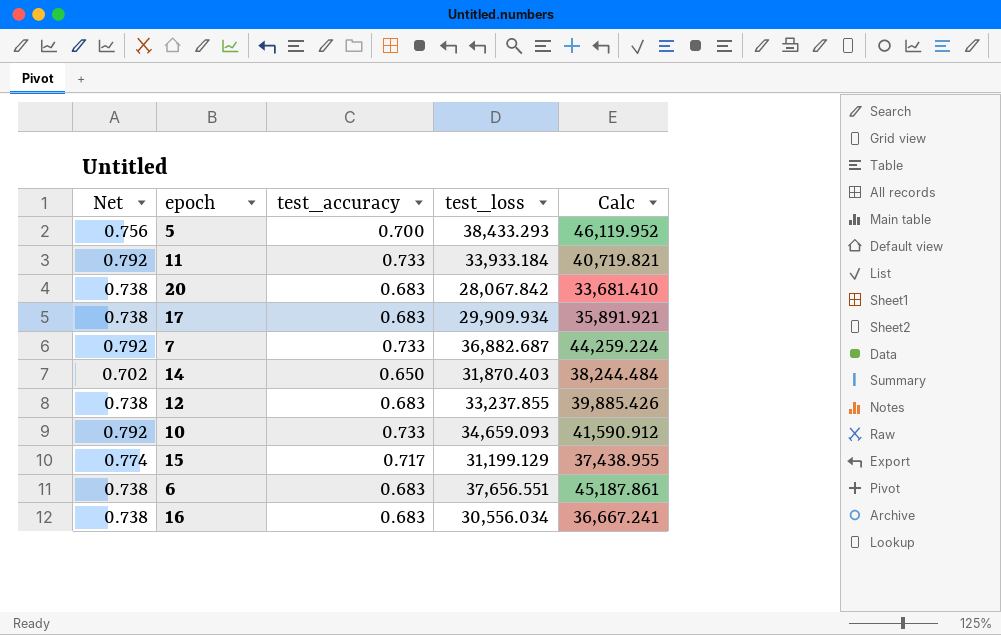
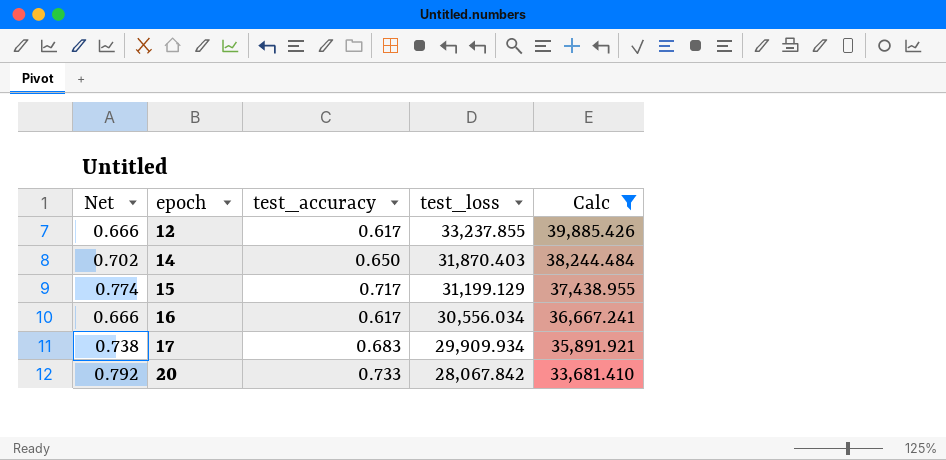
filter: none -> Calc <= 39,885.426
row order: none -> epoch ascending
12 | Net: 0.738 -> 0.666
12 | test_accuracy: 0.683 -> 0.617
16 | Net: 0.738 -> 0.666
16 | test_accuracy: 0.683 -> 0.617
20 | Net: 0.738 -> 0.792
20 | test_accuracy: 0.683 -> 0.733

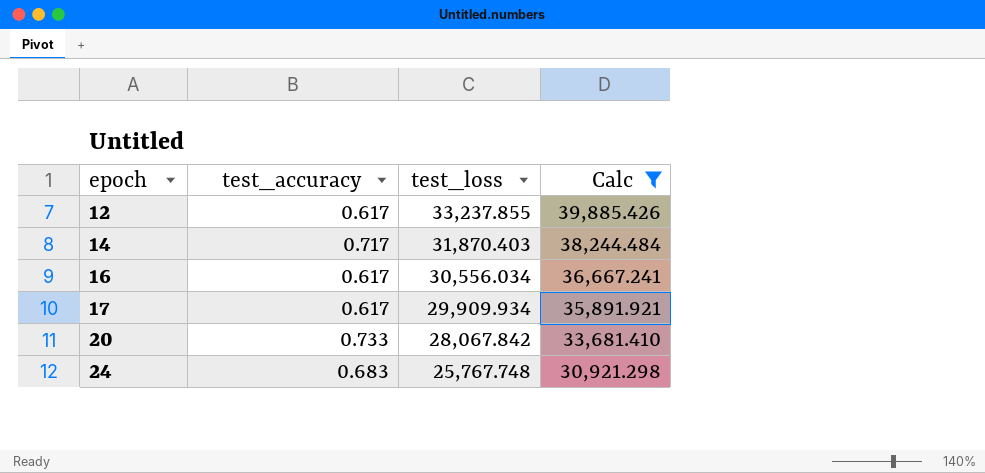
column Net | formula: [test_accuracy] * 1.08 -> none
row 15: 0.774 | 0.717 | 31,199.129 | 37,438.955 -> none
14 | test_accuracy: 0.650 -> 0.717
17 | test_accuracy: 0.683 -> 0.617
row 24: none -> 0.683 | 25,767.748 | 30,921.298

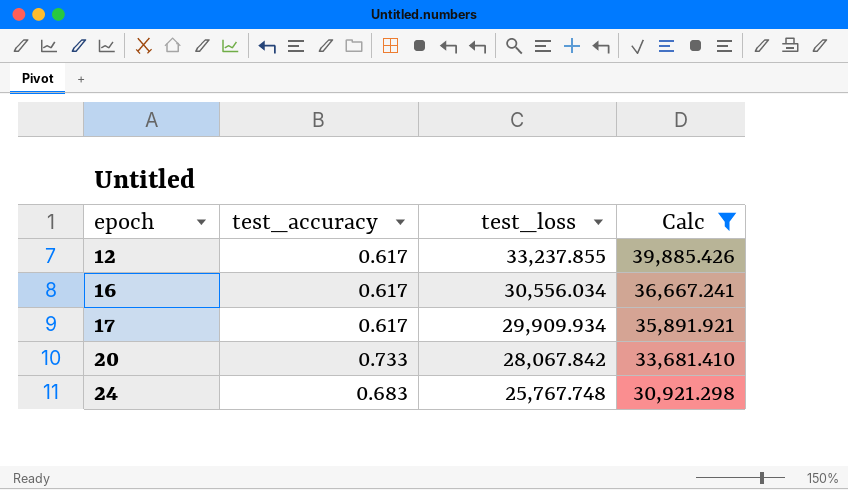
row 14: 0.717 | 31,870.403 | 38,244.484 -> none

